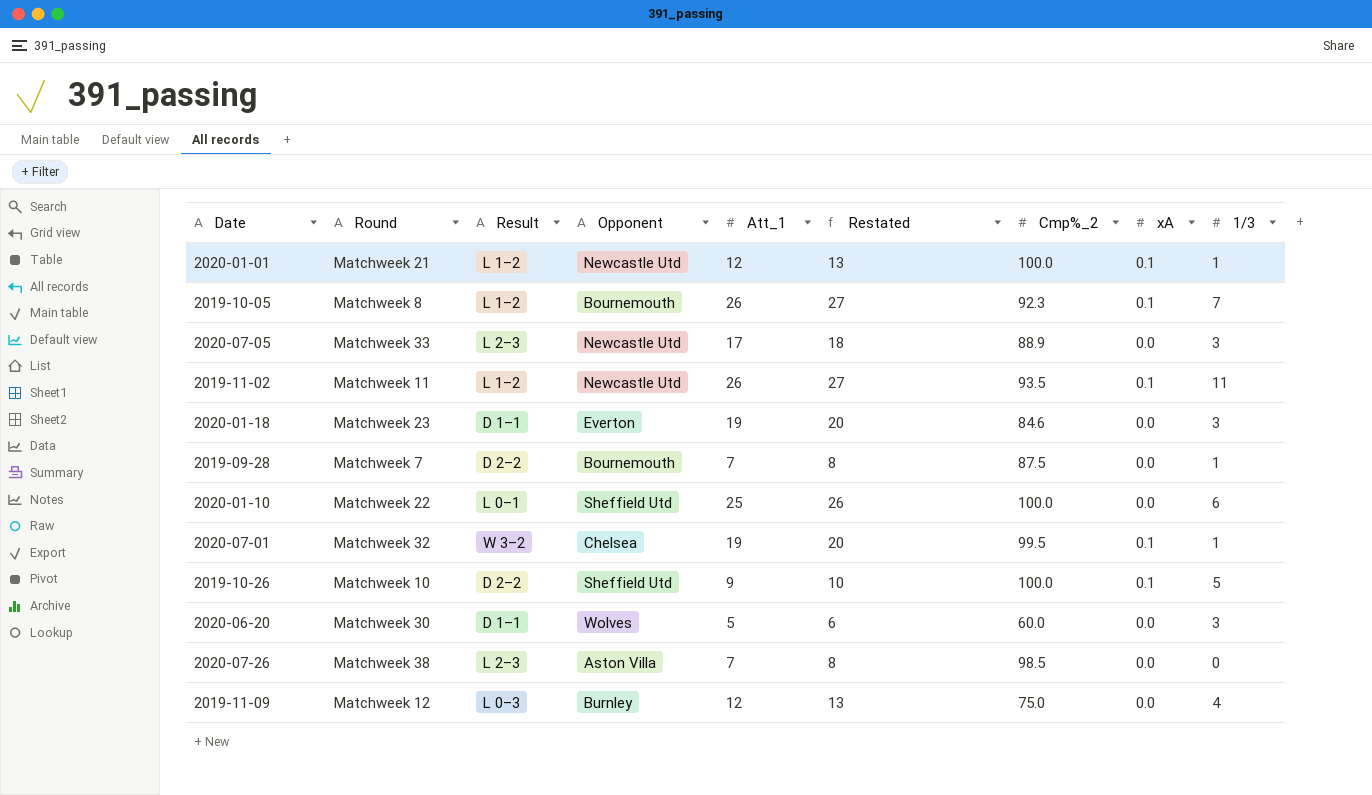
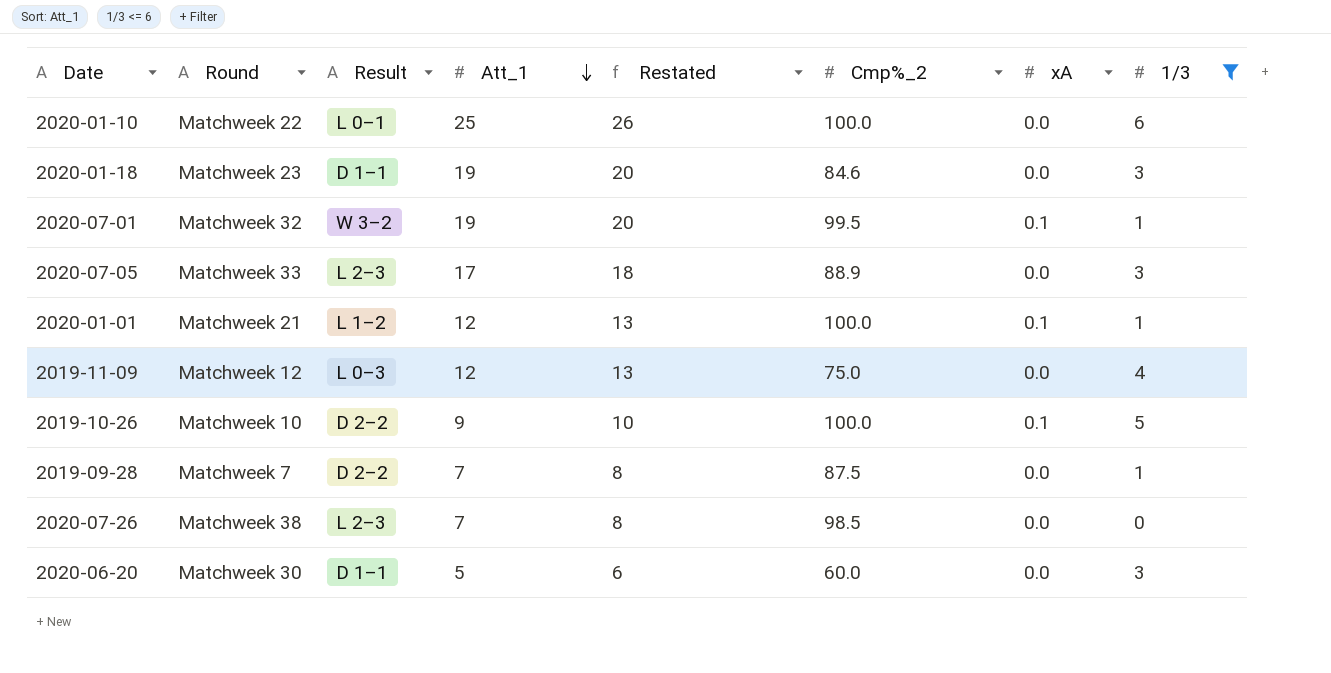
filter: none -> 1/3 <= 6
row order: none -> Att_1 descending
column Opponent | position: 4 -> none

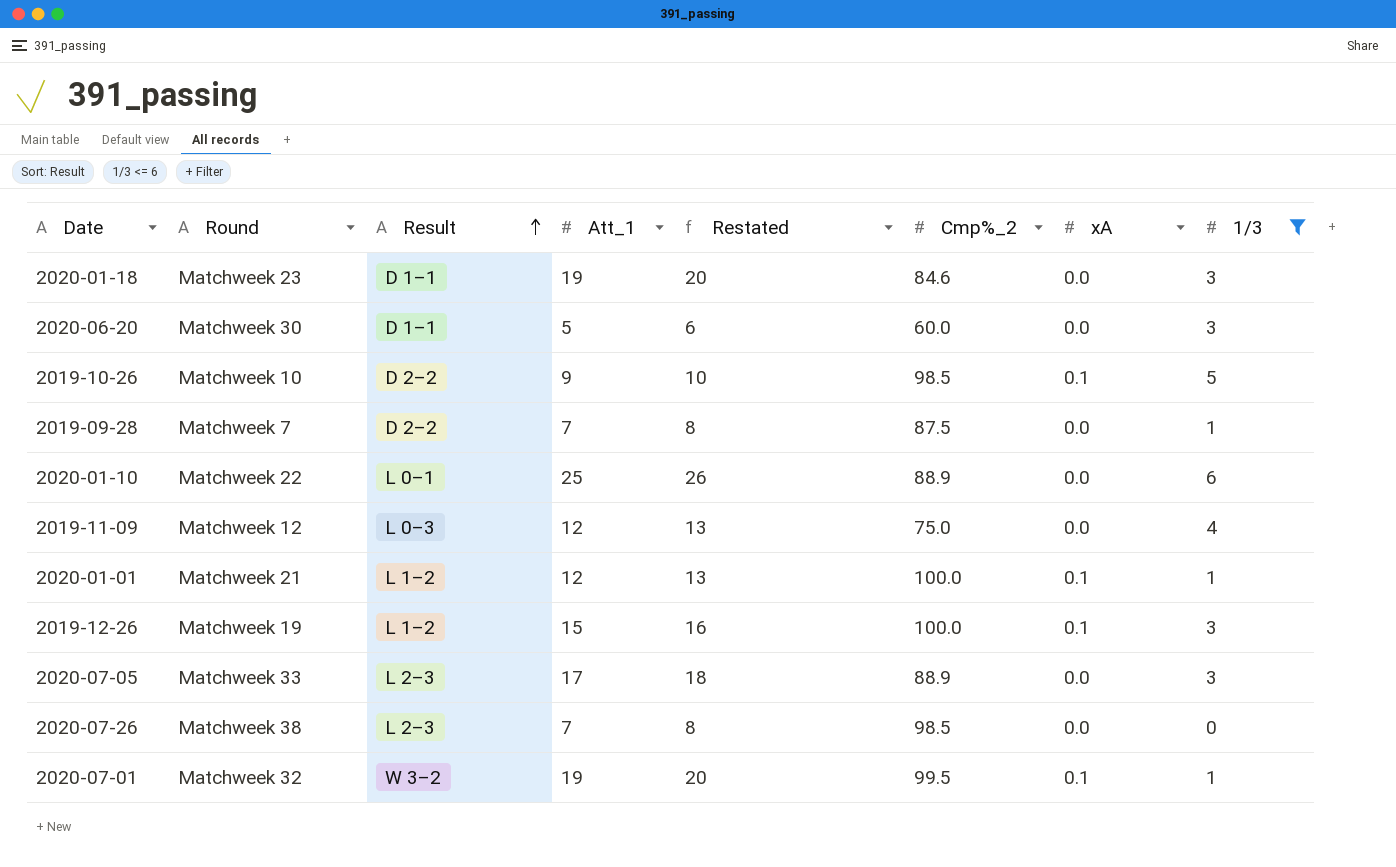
row order: Att_1 descending -> Result ascending
2019-10-26 | Cmp%_2: 100.0 -> 98.5
2020-01-10 | Cmp%_2: 100.0 -> 88.9
row 2019-12-26: none -> Matchweek 19 | L 1–2 | 15 | 16 | 100.0 | 0.1 | 3

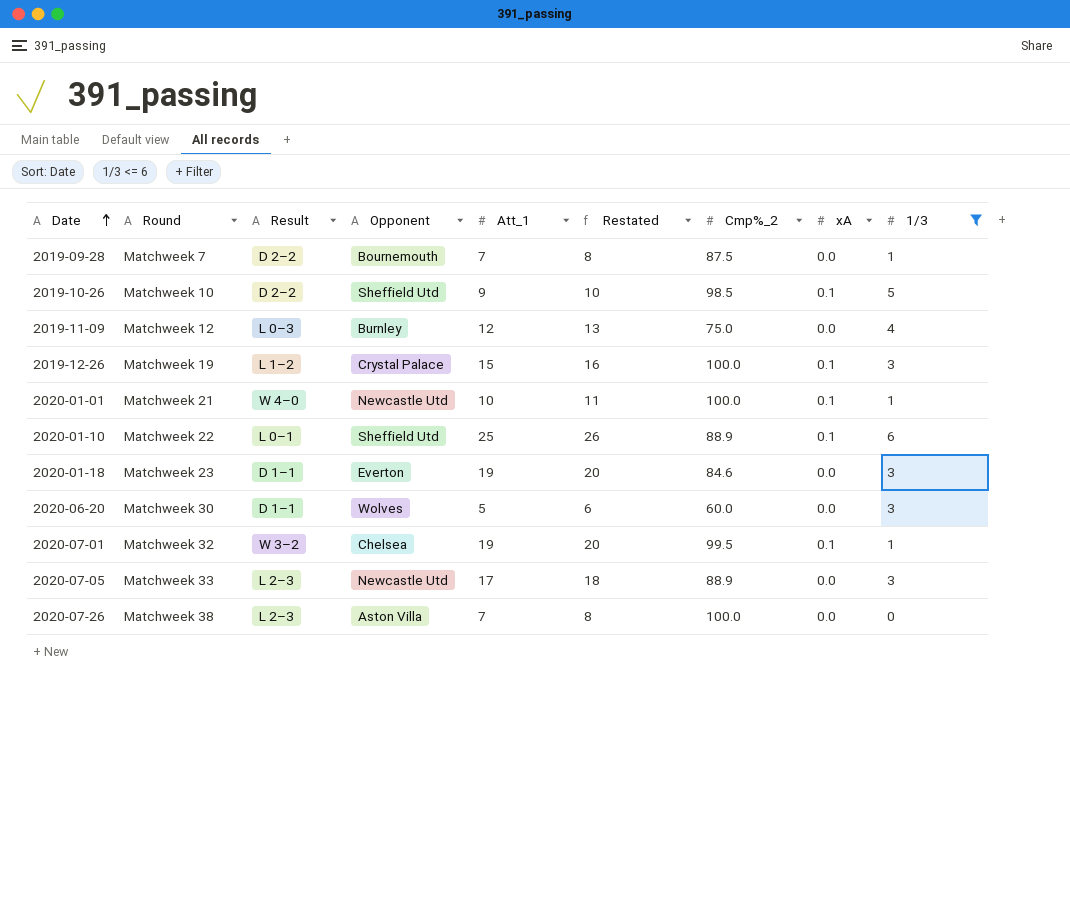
row order: Result ascending -> Date ascending
column Opponent | position: none -> 4
2020-01-01 | Result: L 1–2 -> W 4–0
2020-01-01 | Att_1: 12 -> 10
2020-01-01 | Restated: 13 -> 11
2020-01-10 | xA: 0.0 -> 0.1
2020-07-26 | Cmp%_2: 98.5 -> 100.0

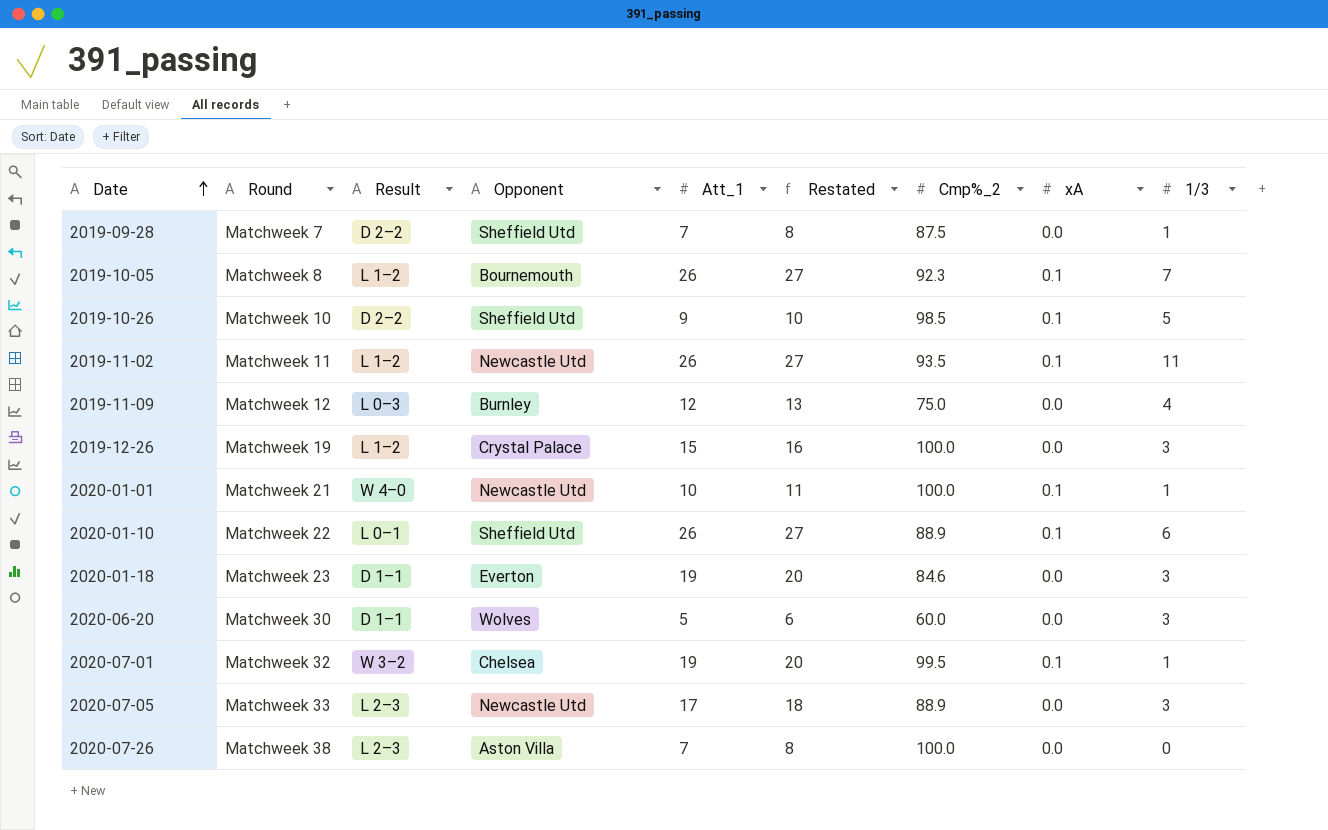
filter: 1/3 <= 6 -> none
2019-09-28 | Opponent: Bournemouth -> Sheffield Utd
2019-12-26 | xA: 0.1 -> 0.0
2020-01-10 | Att_1: 25 -> 26
2020-01-10 | Restated: 26 -> 27

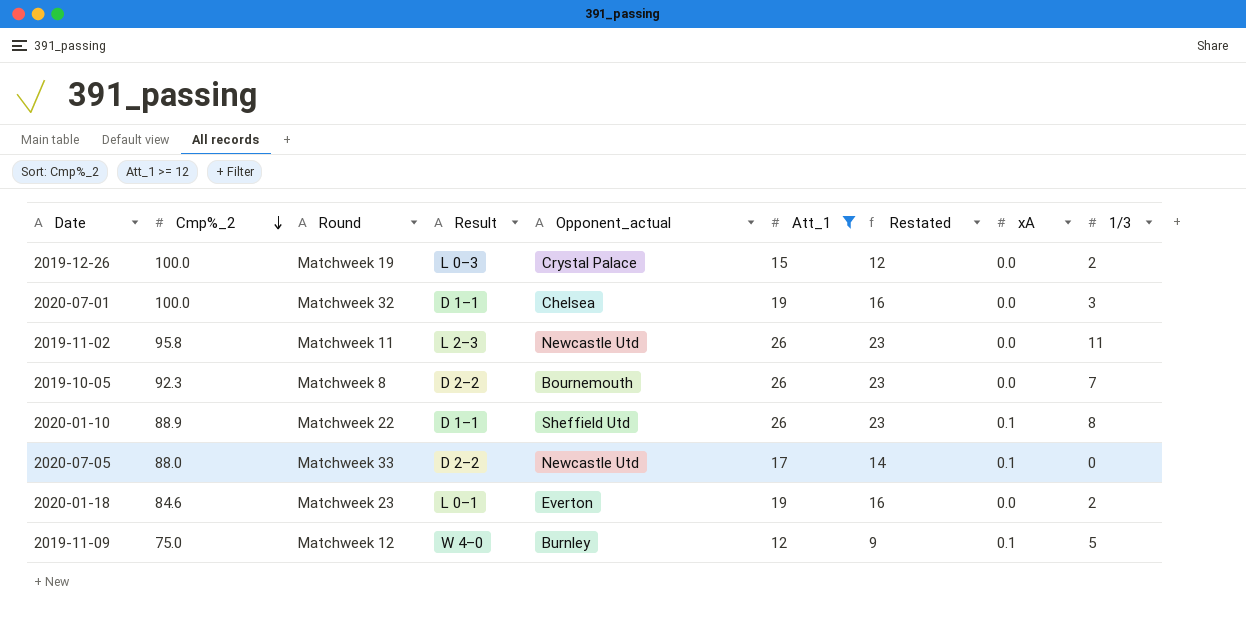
filter: none -> Att_1 >= 12
row order: Date ascending -> Cmp%_2 descending
column Cmp%_2 | position: 7 -> 2
column name: Opponent -> Opponent_actual
column Restated | formula: [Att_1] + 1 -> [Att_1] - 3
2019-12-26 | Result: L 1–2 -> L 0–3
2019-12-26 | 1/3: 3 -> 2
2020-07-01 | Cmp%_2: 99.5 -> 100.0
2020-07-01 | Result: W 3–2 -> D 1–1
2020-07-01 | xA: 0.1 -> 0.0
2020-07-01 | 1/3: 1 -> 3
2019-11-02 | Cmp%_2: 93.5 -> 95.8
2019-11-02 | Result: L 1–2 -> L 2–3
2019-11-02 | xA: 0.1 -> 0.0
2019-10-05 | Result: L 1–2 -> D 2–2
2019-10-05 | xA: 0.1 -> 0.0
2020-01-10 | Result: L 0–1 -> D 1–1
2020-01-10 | 1/3: 6 -> 8
2020-07-05 | Cmp%_2: 88.9 -> 88.0
2020-07-05 | Result: L 2–3 -> D 2–2
2020-07-05 | xA: 0.0 -> 0.1
2020-07-05 | 1/3: 3 -> 0
2020-01-18 | Result: D 1–1 -> L 0–1
2020-01-18 | 1/3: 3 -> 2
2019-11-09 | Result: L 0–3 -> W 4–0
2019-11-09 | xA: 0.0 -> 0.1
2019-11-09 | 1/3: 4 -> 5

